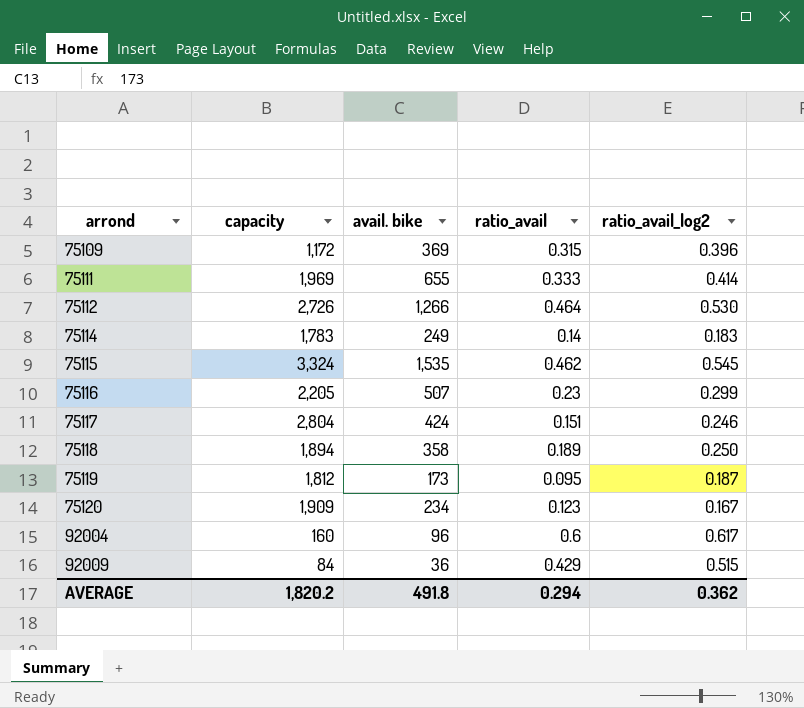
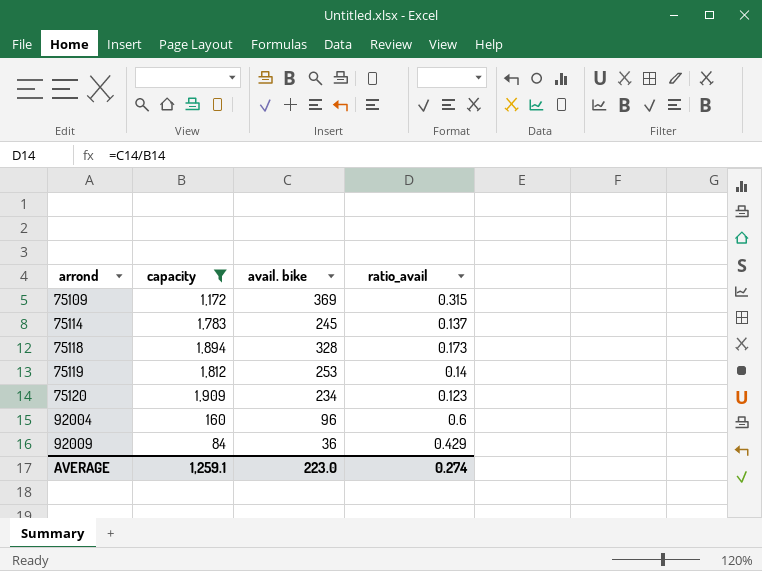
filter: none -> capacity <= 1,909
column ratio_avail_log2 | position: 5 -> none
75114 | avail. bike: 249 -> 245
75114 | ratio_avail: 0.14 -> 0.137
75118 | avail. bike: 358 -> 328
75118 | ratio_avail: 0.189 -> 0.173
75119 | avail. bike: 173 -> 253
75119 | ratio_avail: 0.095 -> 0.14
AVERAGE | capacity: 1,820.2 -> 1,259.1
AVERAGE | avail. bike: 491.8 -> 223.0
AVERAGE | ratio_avail: 0.294 -> 0.274

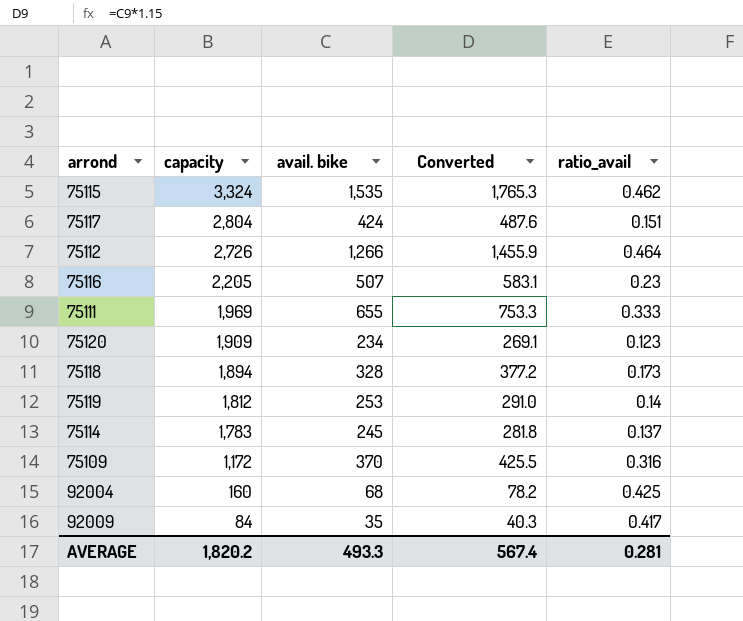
filter: capacity <= 1,909 -> none
row order: arrond ascending -> capacity descending
column Converted | formula: none -> [avail. bike] * 1.15
75109 | avail. bike: 369 -> 370
75109 | ratio_avail: 0.315 -> 0.316
92004 | avail. bike: 96 -> 68
92004 | ratio_avail: 0.6 -> 0.425
92009 | avail. bike: 36 -> 35
92009 | ratio_avail: 0.429 -> 0.417
AVERAGE | capacity: 1,259.1 -> 1,820.2
AVERAGE | avail. bike: 223.0 -> 493.3
AVERAGE | ratio_avail: 0.274 -> 0.281

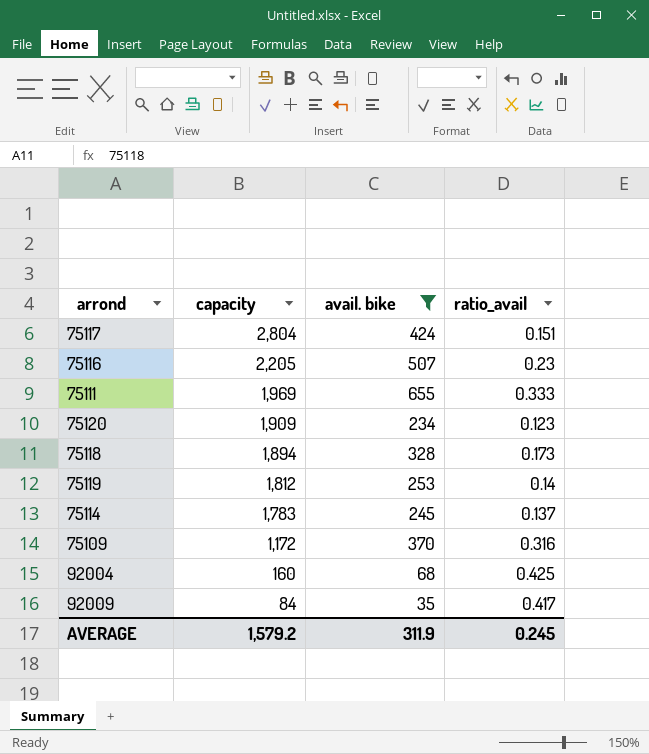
filter: none -> avail. bike <= 655
column Converted | formula: [avail. bike] * 1.15 -> none
AVERAGE | capacity: 1,820.2 -> 1,579.2
AVERAGE | avail. bike: 493.3 -> 311.9
AVERAGE | ratio_avail: 0.281 -> 0.245

